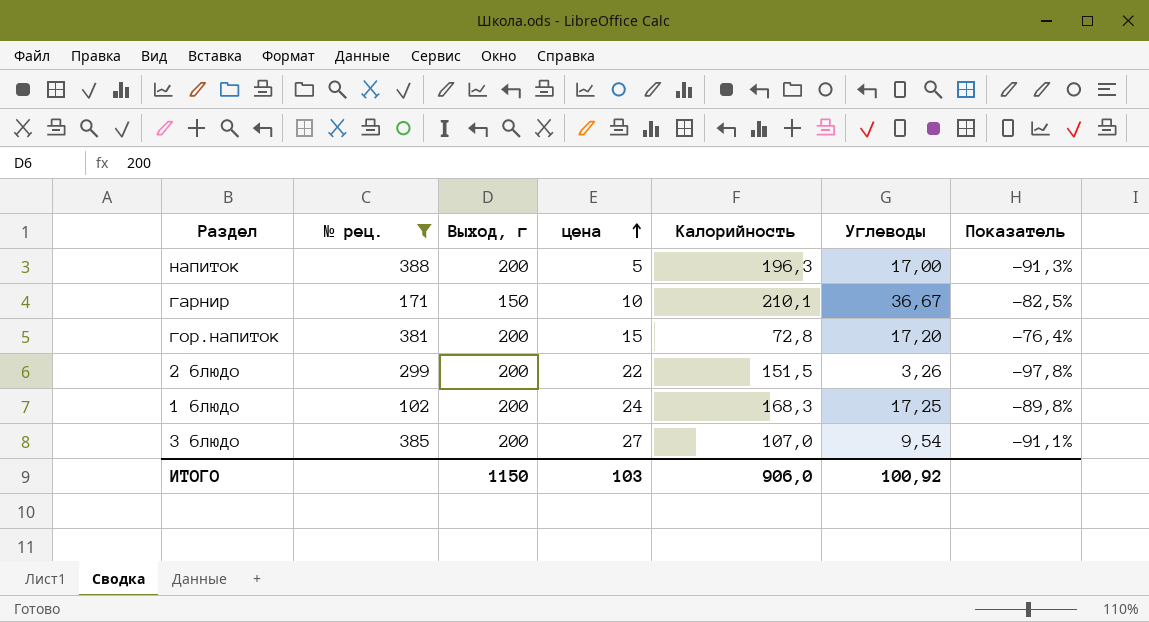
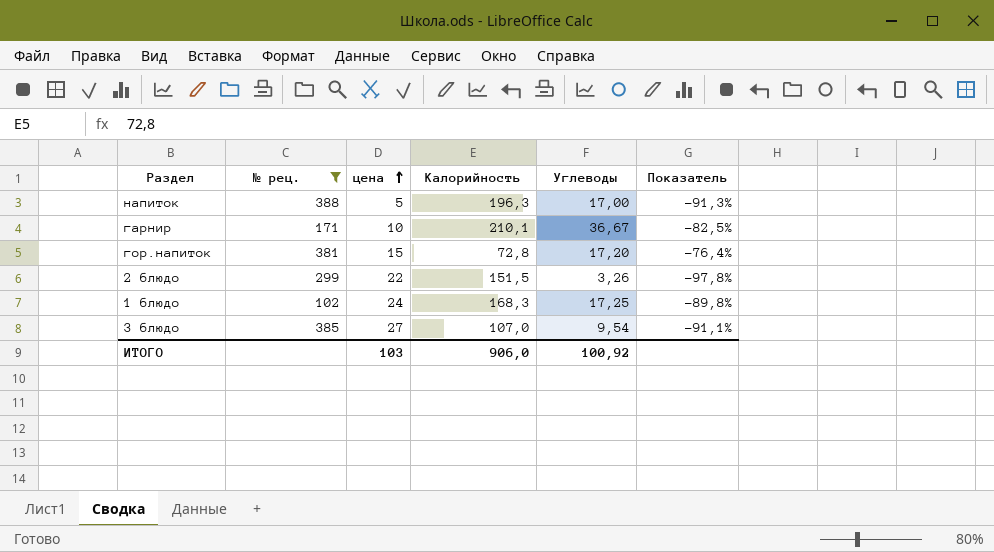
column Выход, г | position: 3 -> none

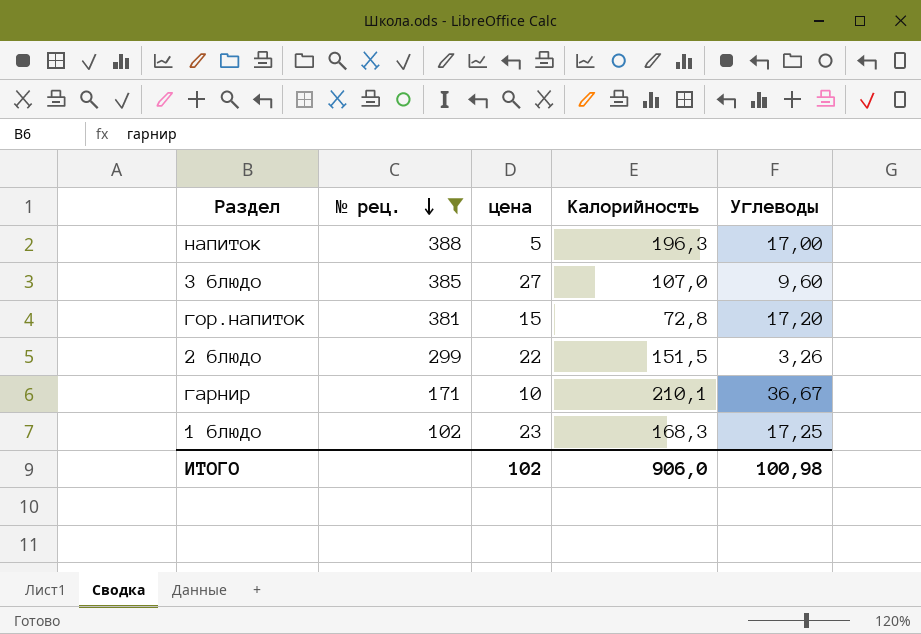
row order: цена ascending -> № рец. descending
column Показатель | formula: ([Углеводы] - [Калорийность]) / [Калорийность] -> none
3 блюдо | Углеводы: 9,54 -> 9,60
1 блюдо | цена: 24 -> 23
ИТОГО | цена: 103 -> 102
ИТОГО | Углеводы: 100,92 -> 100,98

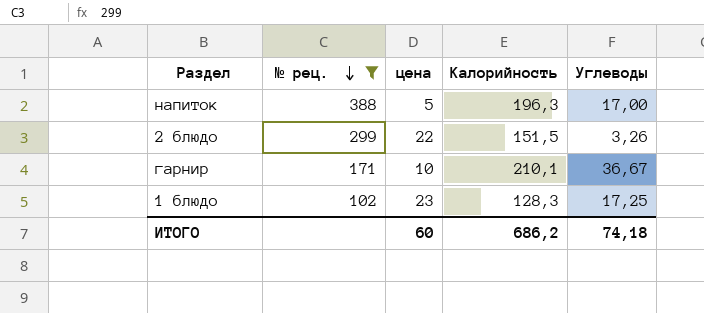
row 3 блюдо: 385 | 27 | 107,0 | 9,60 -> none
row гор.напиток: 381 | 15 | 72,8 | 17,20 -> none
1 блюдо | Калорийность: 168,3 -> 128,3
ИТОГО | цена: 102 -> 60
ИТОГО | Калорийность: 906,0 -> 686,2
ИТОГО | Углеводы: 100,98 -> 74,18

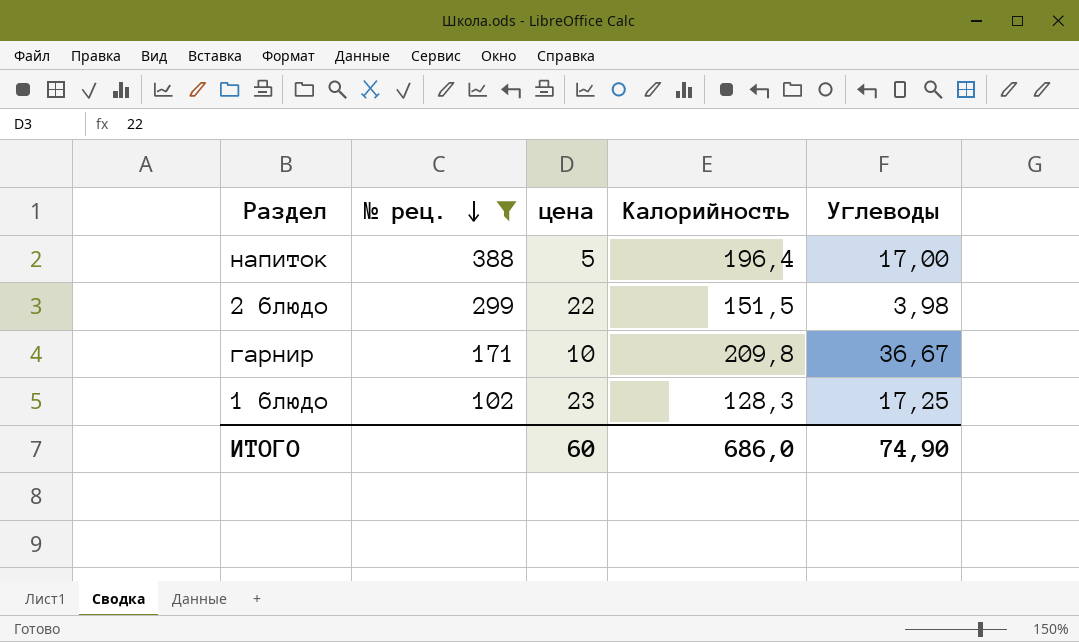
напиток | Калорийность: 196,3 -> 196,4
2 блюдо | Углеводы: 3,26 -> 3,98
гарнир | Калорийность: 210,1 -> 209,8
ИТОГО | Калорийность: 686,2 -> 686,0
ИТОГО | Углеводы: 74,18 -> 74,90

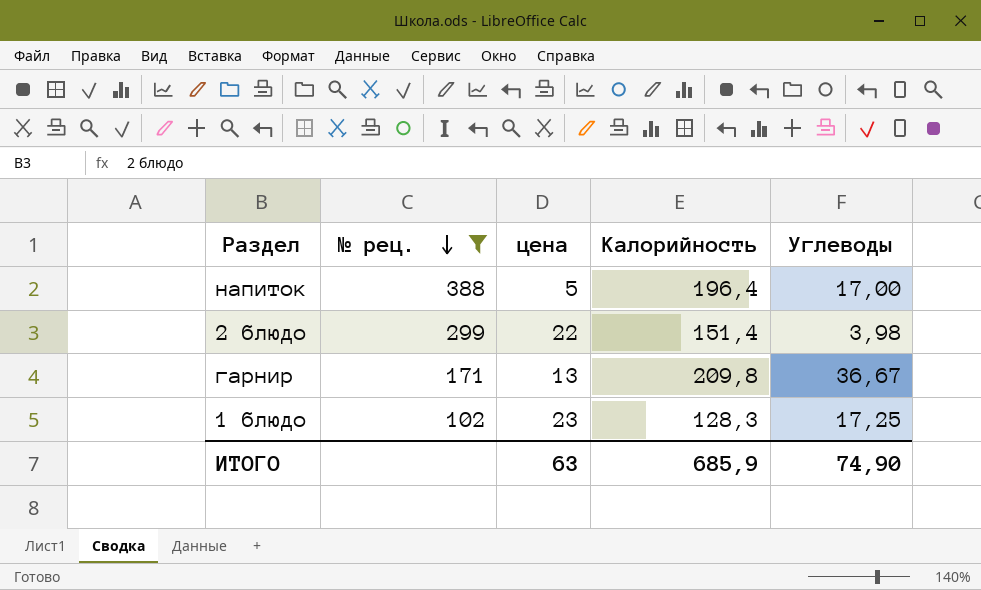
2 блюдо | Калорийность: 151,5 -> 151,4
гарнир | цена: 10 -> 13
ИТОГО | цена: 60 -> 63
ИТОГО | Калорийность: 686,0 -> 685,9

